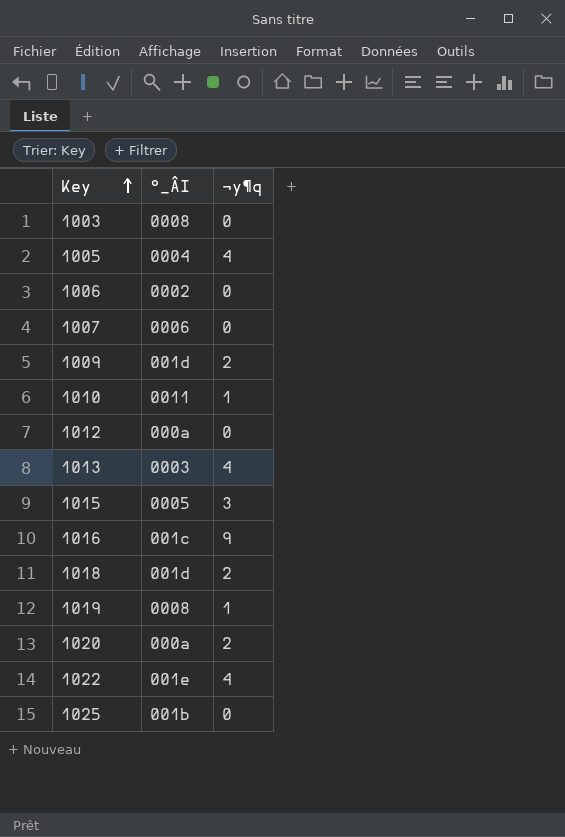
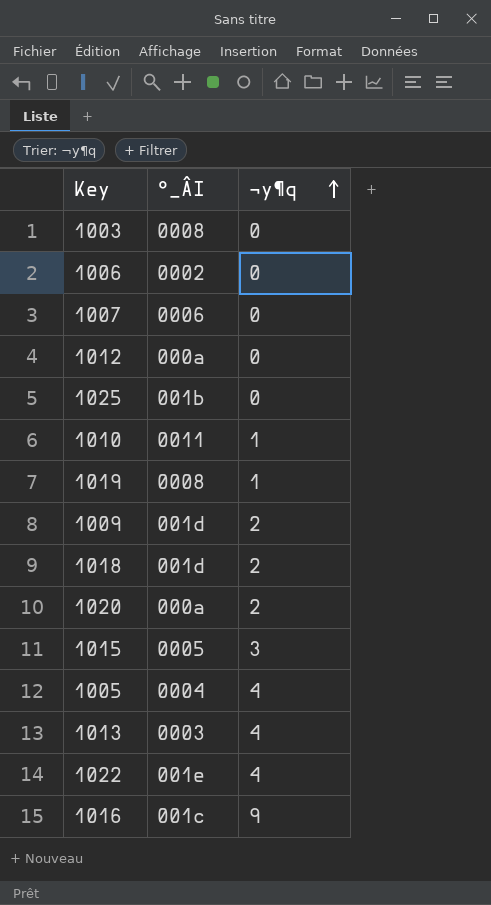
row order: Key ascending -> ¬y¶q ascending

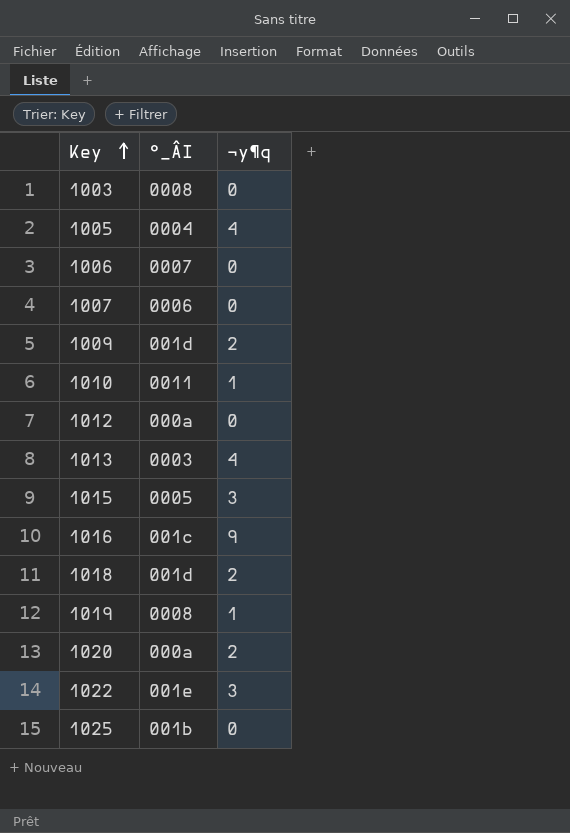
row order: ¬y¶q ascending -> Key ascending
1006 | °_ÂI: 0002 -> 0007
1022 | ¬y¶q: 4 -> 3

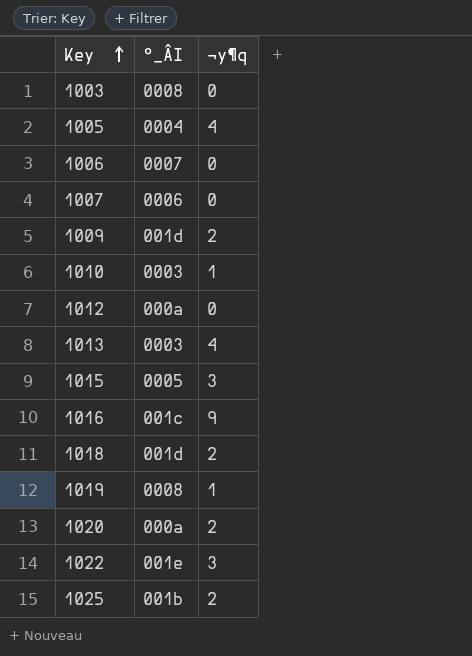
1010 | °_ÂI: 0011 -> 0003
1025 | ¬y¶q: 0 -> 2

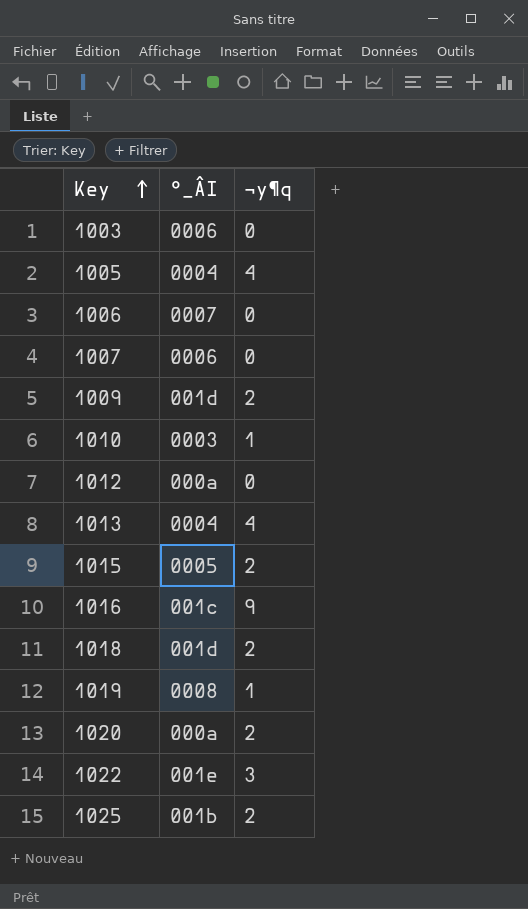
1003 | °_ÂI: 0008 -> 0006
1013 | °_ÂI: 0003 -> 0004
1015 | ¬y¶q: 3 -> 2

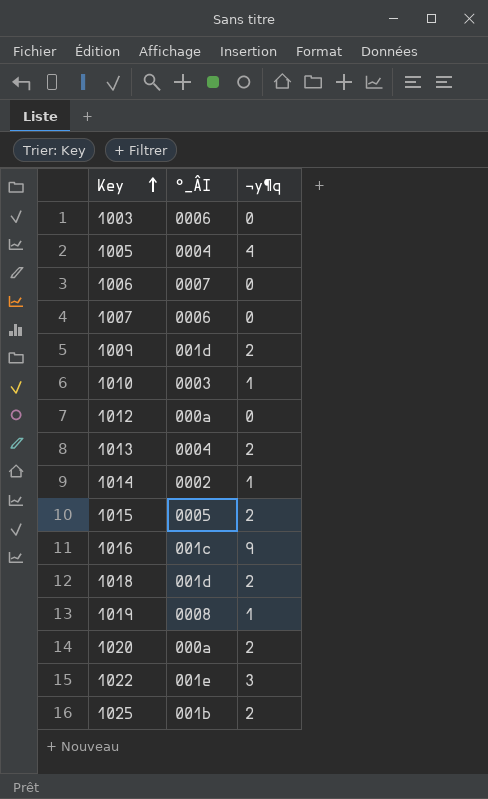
1013 | ¬y¶q: 4 -> 2
row 1014: none -> 0002 | 1

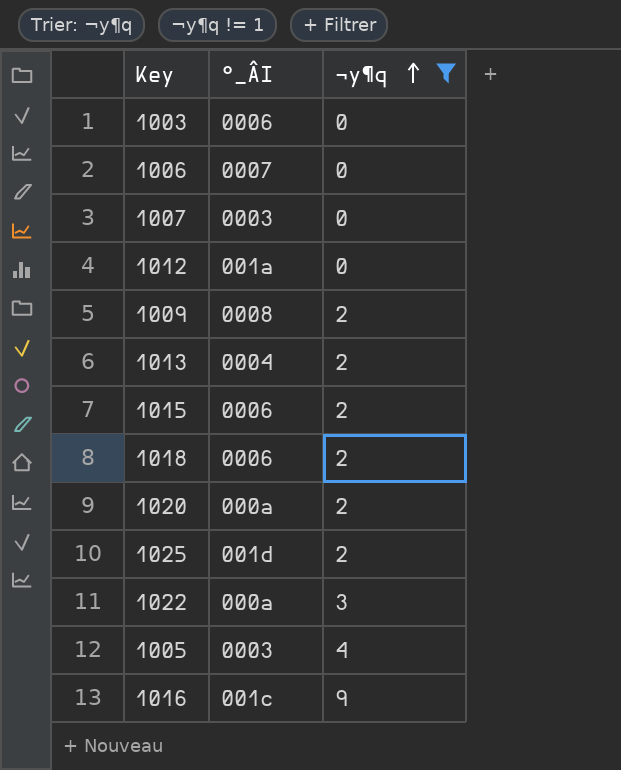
filter: none -> ¬y¶q != 1
row order: Key ascending -> ¬y¶q ascending
1007 | °_ÂI: 0006 -> 0003
1012 | °_ÂI: 000a -> 001a
1009 | °_ÂI: 001d -> 0008
1015 | °_ÂI: 0005 -> 0006
1018 | °_ÂI: 001d -> 0006
1025 | °_ÂI: 001b -> 001d
1022 | °_ÂI: 001e -> 000a
1005 | °_ÂI: 0004 -> 0003

